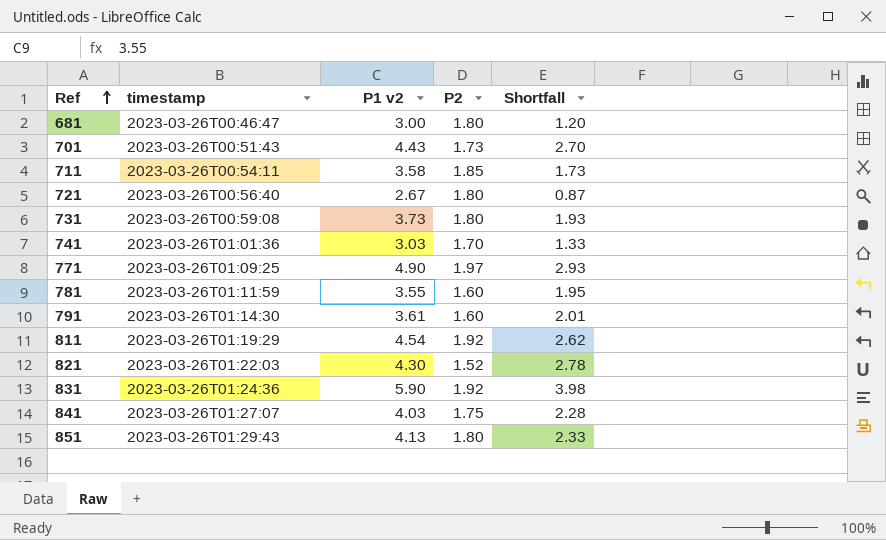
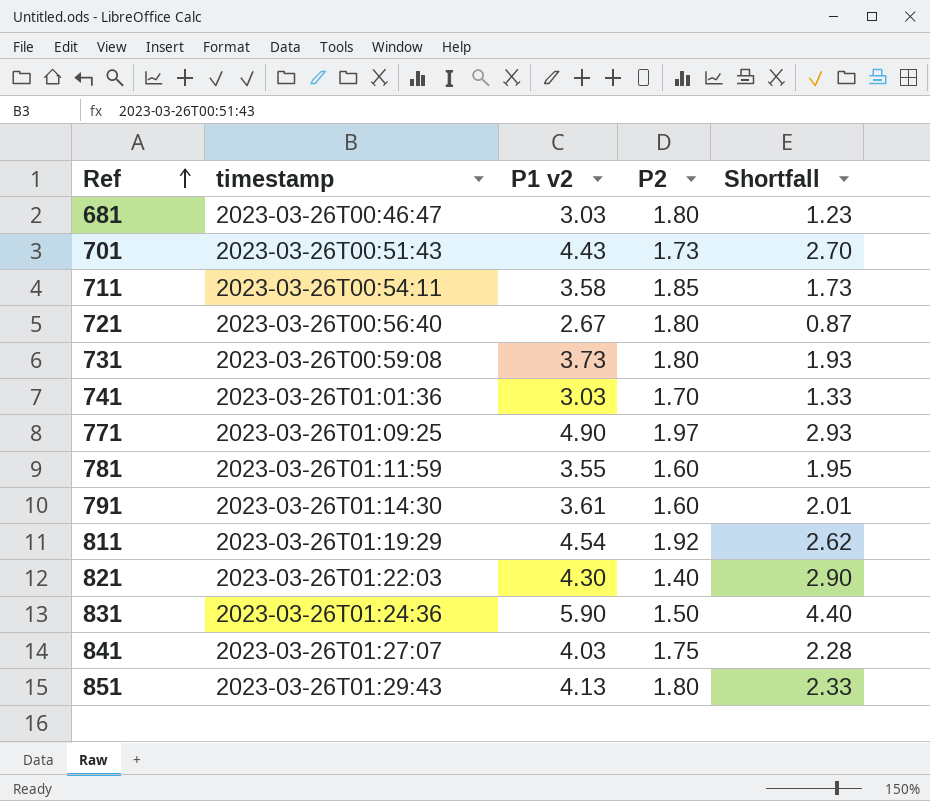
681 | P1 v2: 3.00 -> 3.03
681 | Shortfall: 1.20 -> 1.23
821 | P2: 1.52 -> 1.40
821 | Shortfall: 2.78 -> 2.90
831 | P2: 1.92 -> 1.50
831 | Shortfall: 3.98 -> 4.40

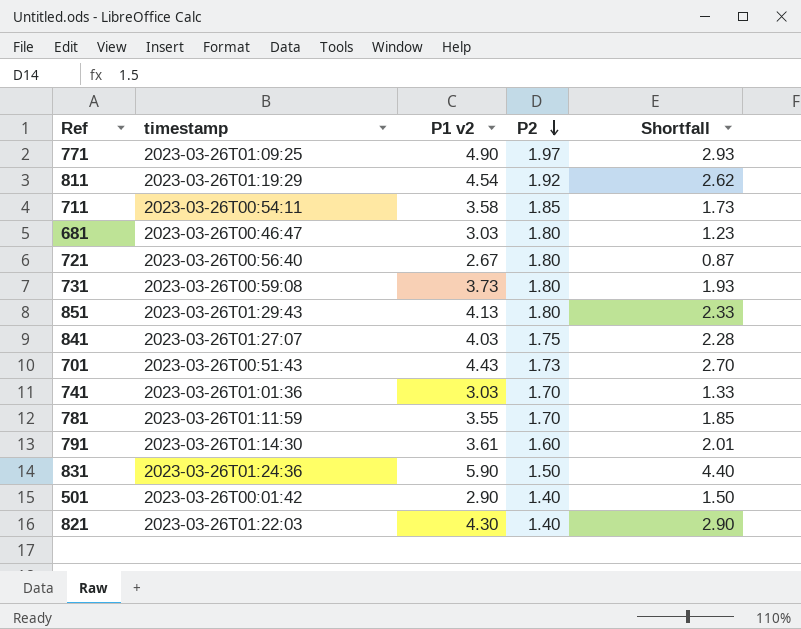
row order: Ref ascending -> P2 descending
781 | P2: 1.60 -> 1.70
781 | Shortfall: 1.95 -> 1.85
row 501: none -> 2023-03-26T00:01:42 | 2.90 | 1.40 | 1.50

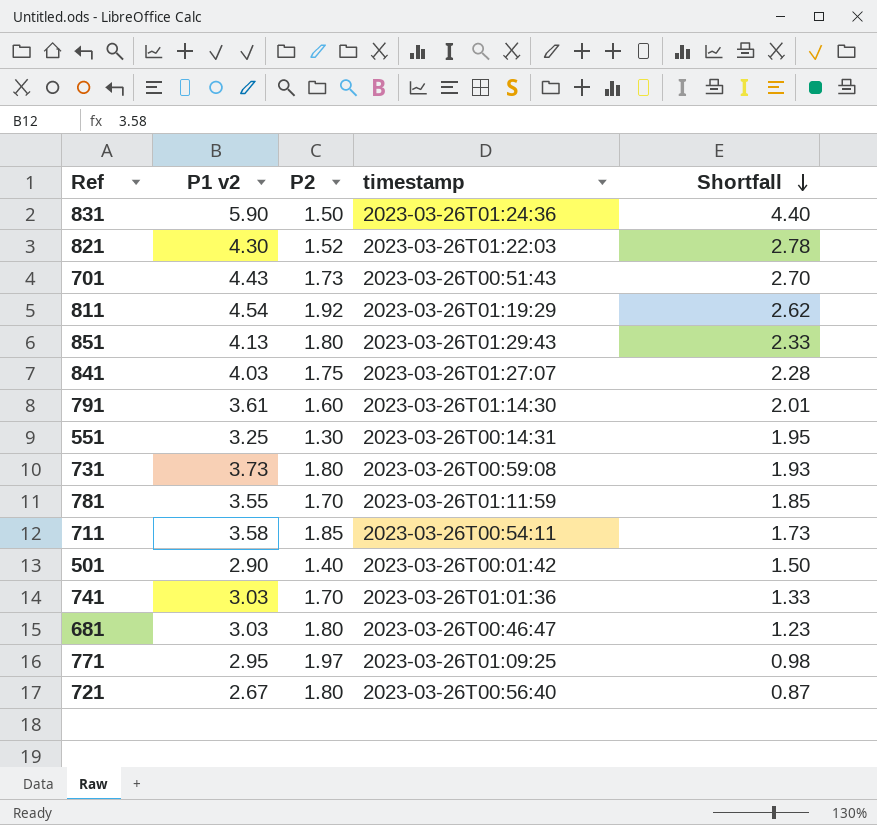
row order: P2 descending -> Shortfall descending
column timestamp | position: 2 -> 4
821 | P2: 1.40 -> 1.52
821 | Shortfall: 2.90 -> 2.78
row 551: none -> 3.25 | 1.30 | 2023-03-26T00:14:31 | 1.95
771 | P1 v2: 4.90 -> 2.95
771 | Shortfall: 2.93 -> 0.98

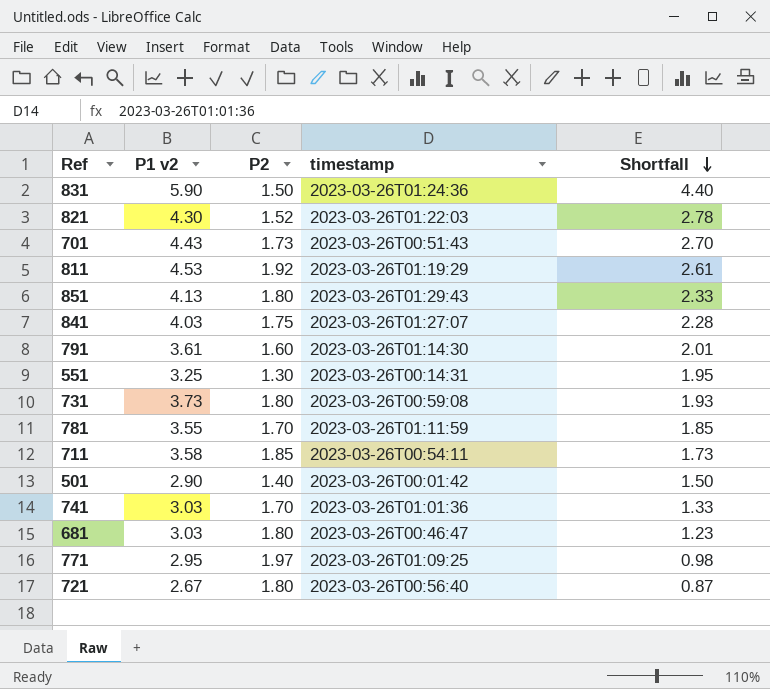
811 | P1 v2: 4.54 -> 4.53
811 | Shortfall: 2.62 -> 2.61

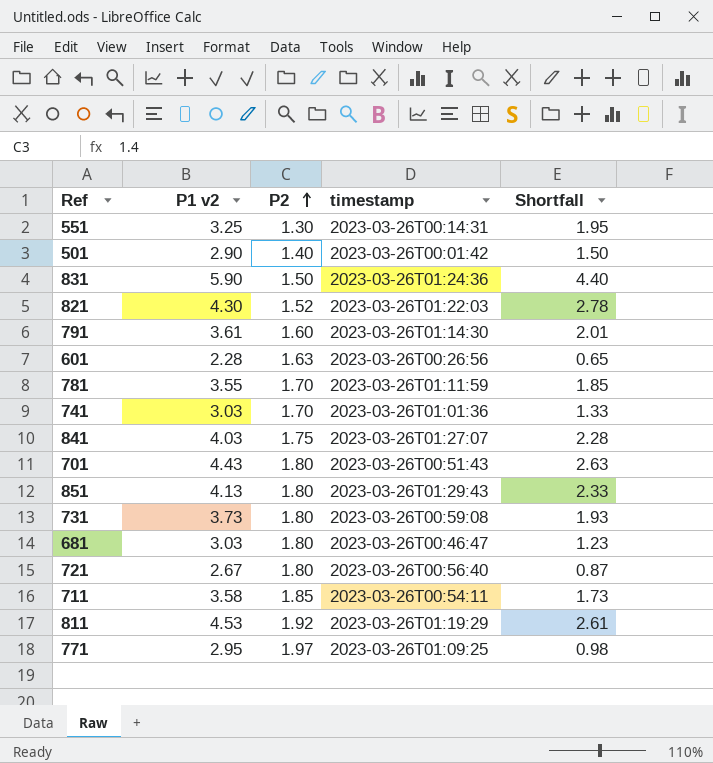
row order: Shortfall descending -> P2 ascending
row 601: none -> 2.28 | 1.63 | 2023-03-26T00:26:56 | 0.65
701 | P2: 1.73 -> 1.80
701 | Shortfall: 2.70 -> 2.63

